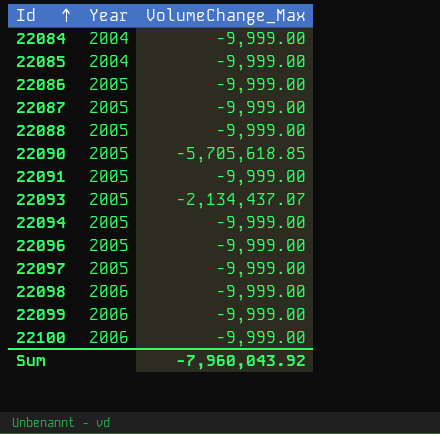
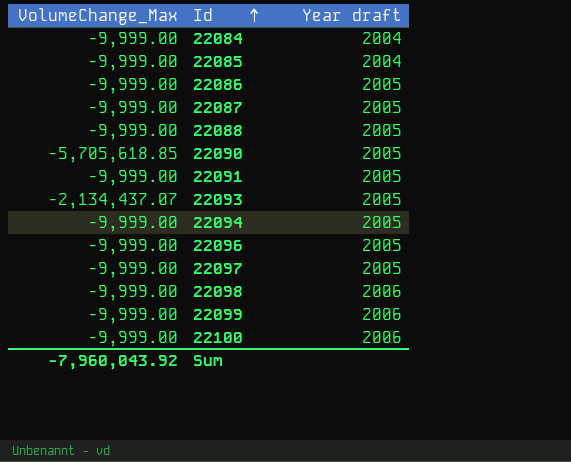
column VolumeChange_Max | position: 3 -> 1
column name: Year -> Year draft

